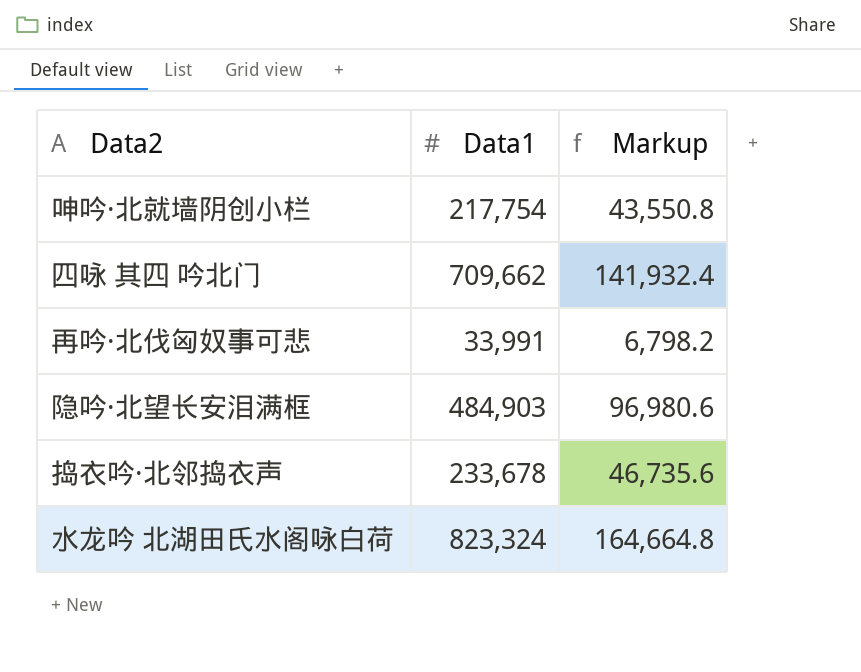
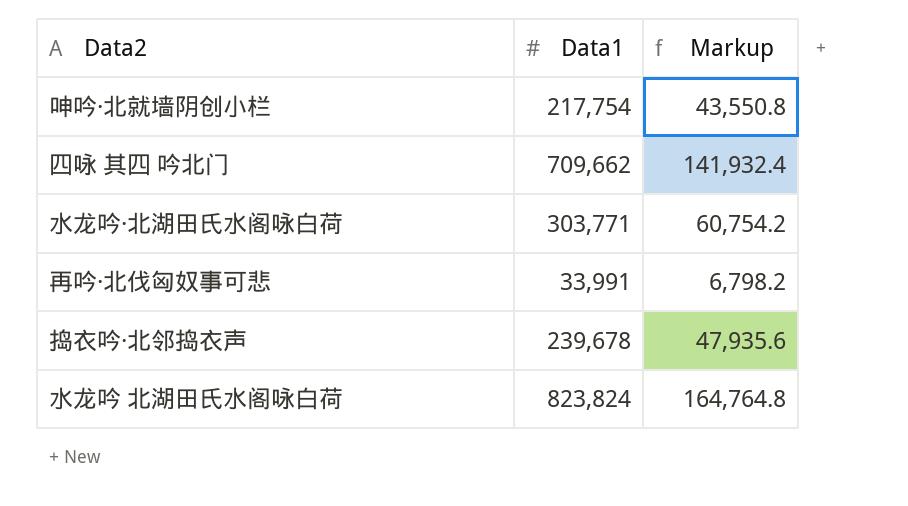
row 隐吟·北望长安泪满框: 484,903 | 96,980.6 -> none
row 水龙吟·北湖田氏水阁咏白荷: none -> 303,771 | 60,754.2
捣衣吟·北邻捣衣声 | Data1: 233,678 -> 239,678
捣衣吟·北邻捣衣声 | Markup: 46,735.6 -> 47,935.6
水龙吟 北湖田氏水阁咏白荷 | Data1: 823,324 -> 823,824
水龙吟 北湖田氏水阁咏白荷 | Markup: 164,664.8 -> 164,764.8

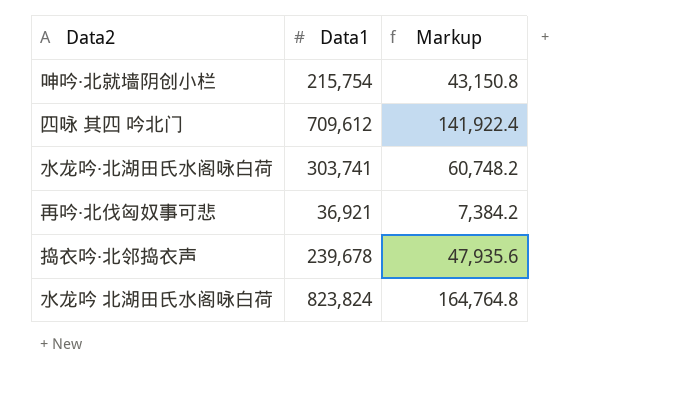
呻吟·北就墙阴创小栏 | Data1: 217,754 -> 215,754
呻吟·北就墙阴创小栏 | Markup: 43,550.8 -> 43,150.8
四咏 其四 吟北门 | Data1: 709,662 -> 709,612
四咏 其四 吟北门 | Markup: 141,932.4 -> 141,922.4
水龙吟·北湖田氏水阁咏白荷 | Data1: 303,771 -> 303,741
水龙吟·北湖田氏水阁咏白荷 | Markup: 60,754.2 -> 60,748.2
再吟·北伐匈奴事可悲 | Data1: 33,991 -> 36,921
再吟·北伐匈奴事可悲 | Markup: 6,798.2 -> 7,384.2

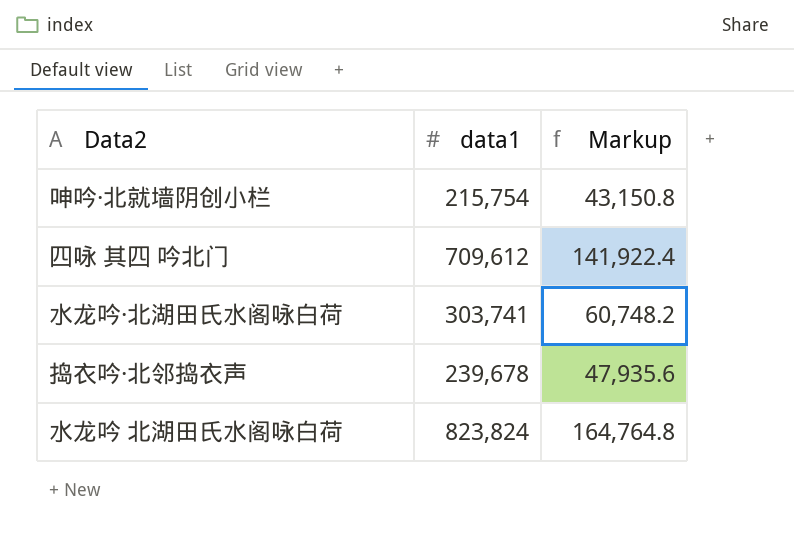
column name: Data1 -> data1
row 再吟·北伐匈奴事可悲: 36,921 | 7,384.2 -> none

